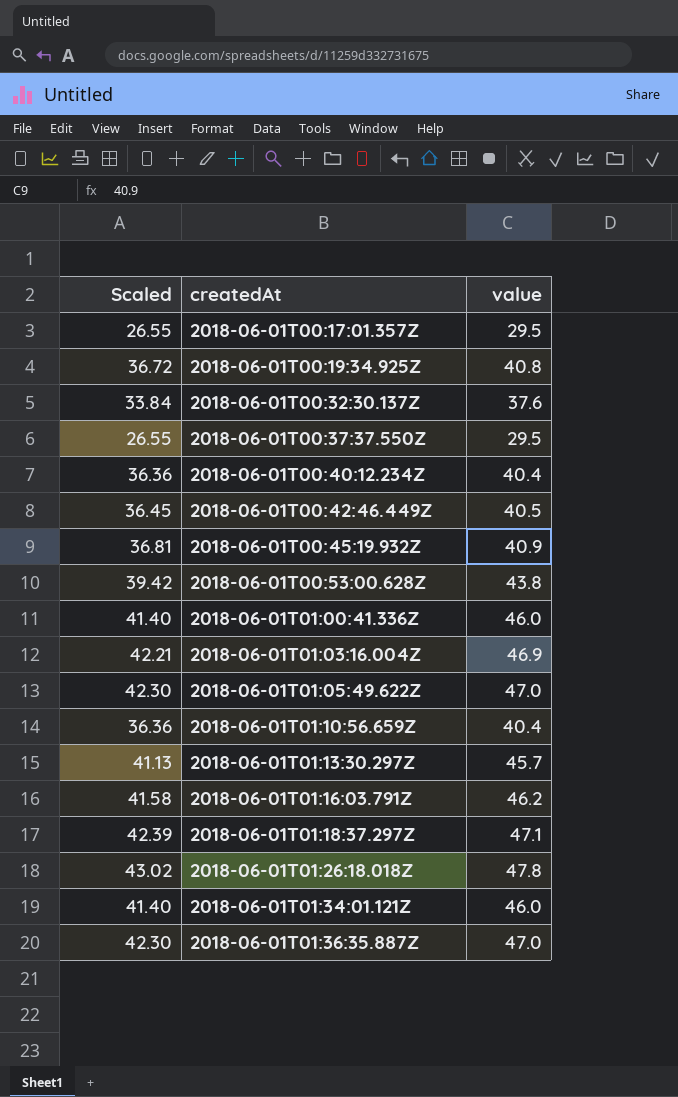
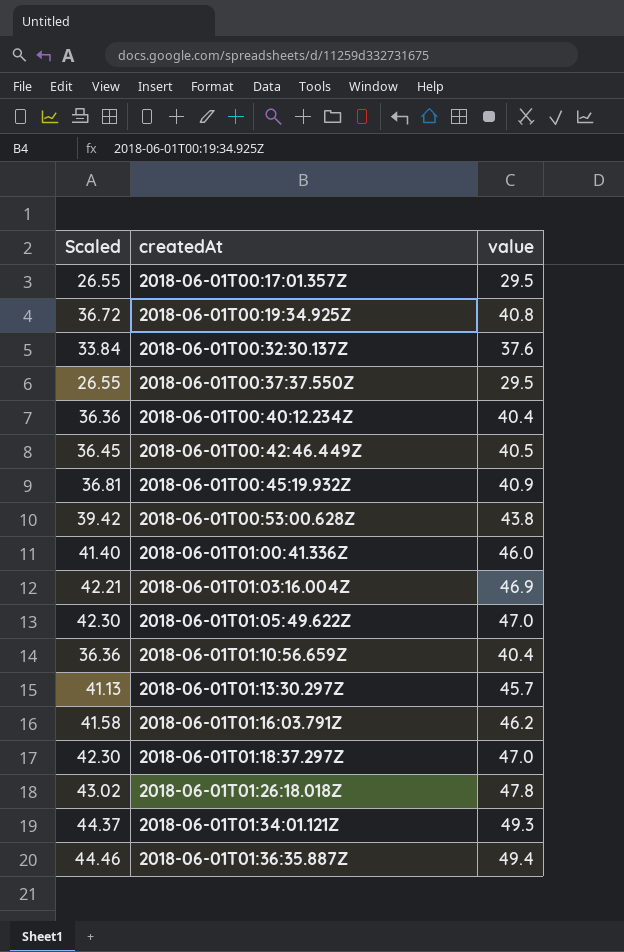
2018-06-01T01:18:37.297Z | Scaled: 42.39 -> 42.30
2018-06-01T01:18:37.297Z | value: 47.1 -> 47.0
2018-06-01T01:34:01.121Z | Scaled: 41.40 -> 44.37
2018-06-01T01:34:01.121Z | value: 46.0 -> 49.3
2018-06-01T01:36:35.887Z | Scaled: 42.30 -> 44.46
2018-06-01T01:36:35.887Z | value: 47.0 -> 49.4

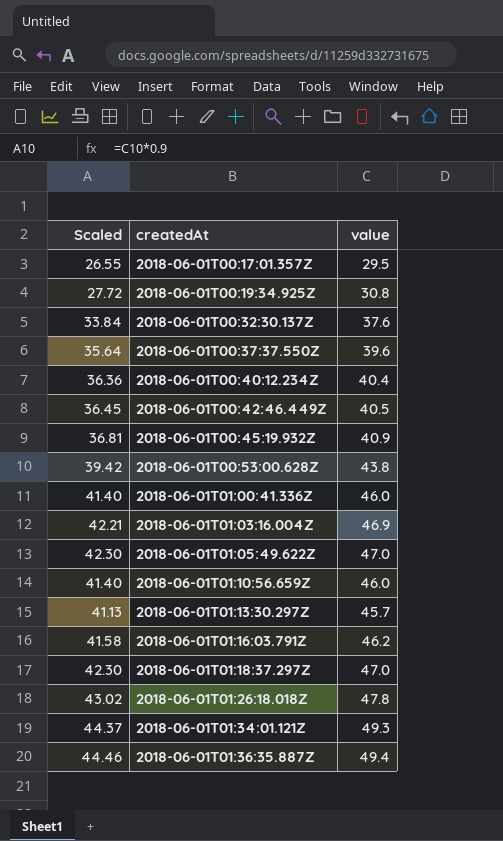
2018-06-01T00:19:34.925Z | Scaled: 36.72 -> 27.72
2018-06-01T00:19:34.925Z | value: 40.8 -> 30.8
2018-06-01T00:37:37.550Z | Scaled: 26.55 -> 35.64
2018-06-01T00:37:37.550Z | value: 29.5 -> 39.6
2018-06-01T01:10:56.659Z | Scaled: 36.36 -> 41.40
2018-06-01T01:10:56.659Z | value: 40.4 -> 46.0

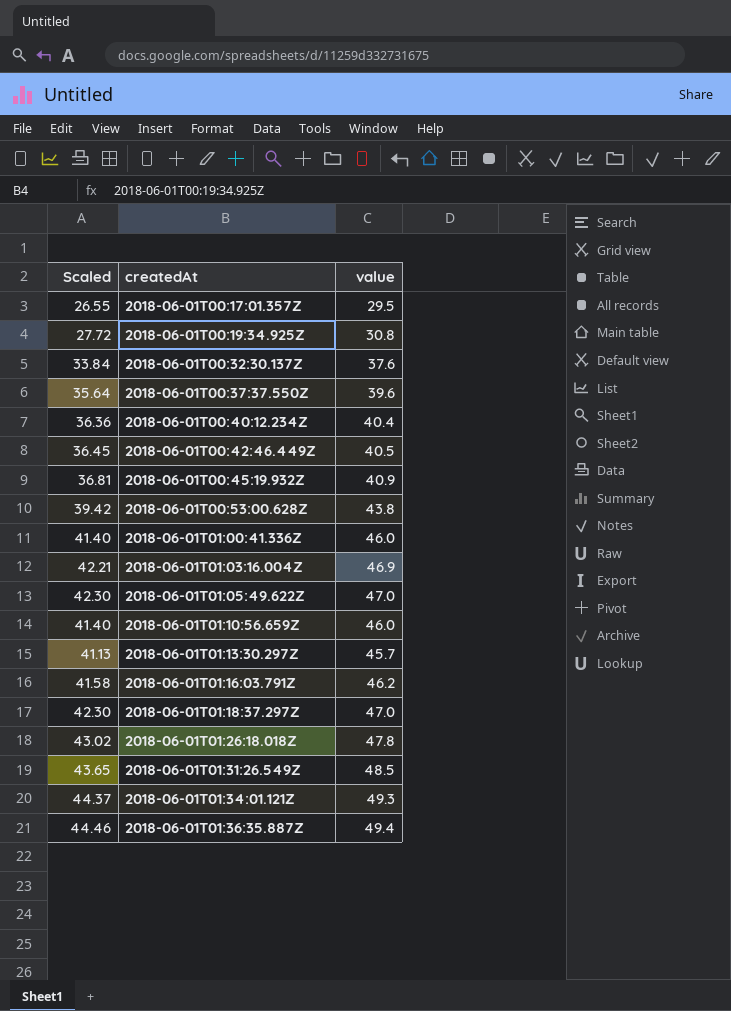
row 2018-06-01T01:31:26.549Z: none -> 43.65 | 48.5

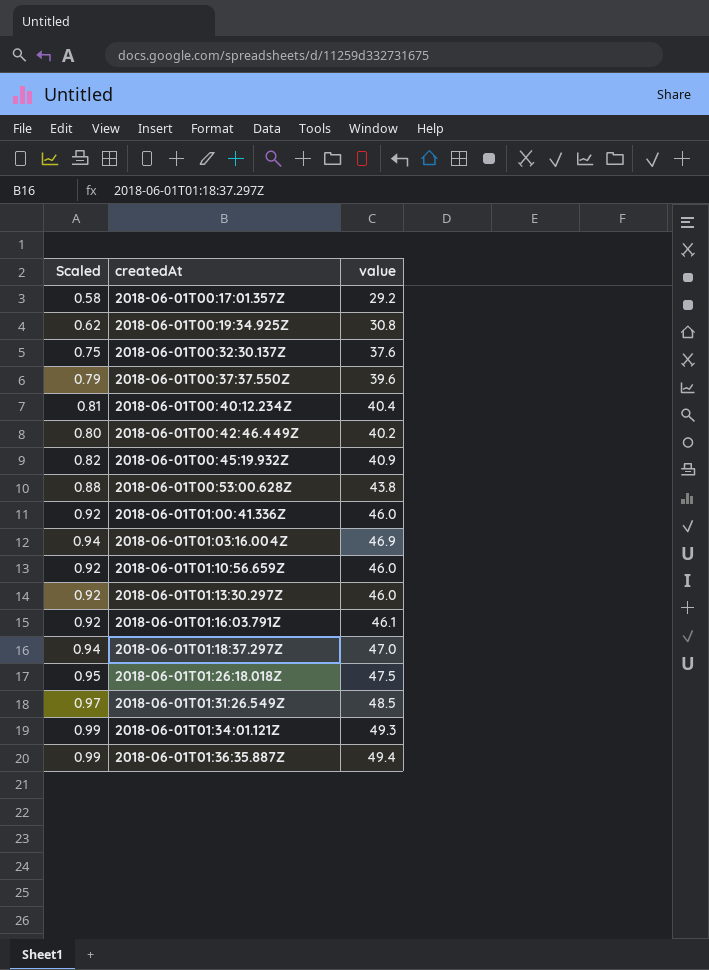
column Scaled | formula: [value] * 0.9 -> [value] * 0.02
row 2018-06-01T01:05:49.622Z: 42.30 | 47.0 -> none
2018-06-01T00:17:01.357Z | value: 29.5 -> 29.2
2018-06-01T00:42:46.449Z | value: 40.5 -> 40.2
2018-06-01T01:13:30.297Z | value: 45.7 -> 46.0
2018-06-01T01:16:03.791Z | value: 46.2 -> 46.1
2018-06-01T01:26:18.018Z | value: 47.8 -> 47.5

